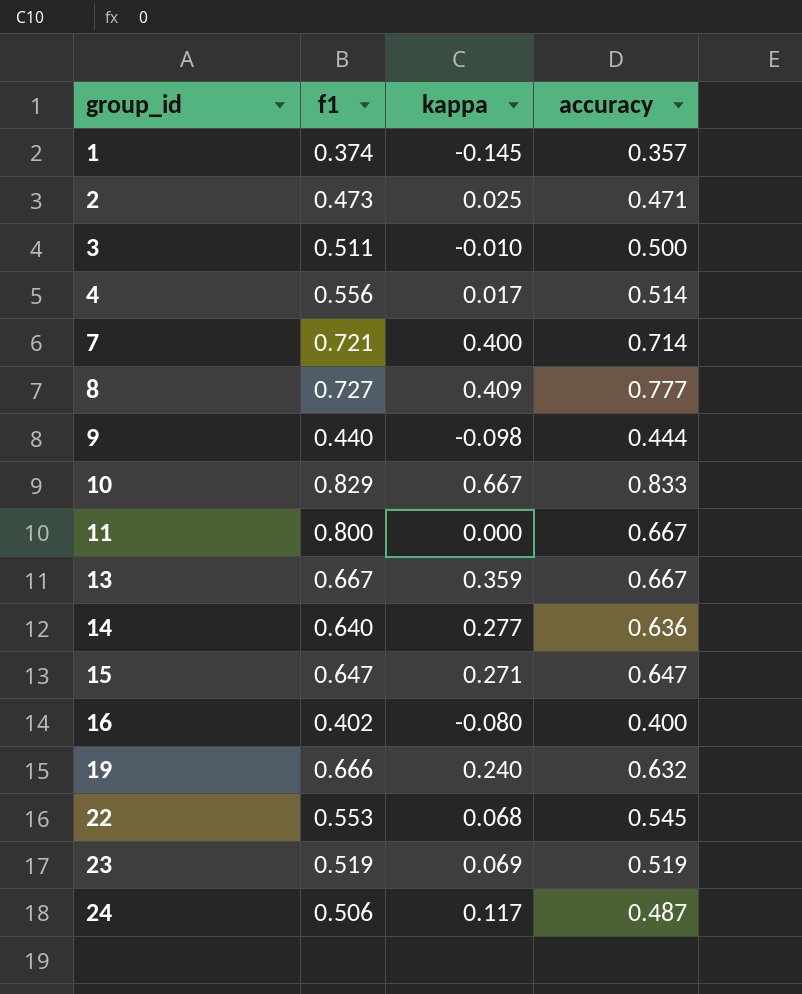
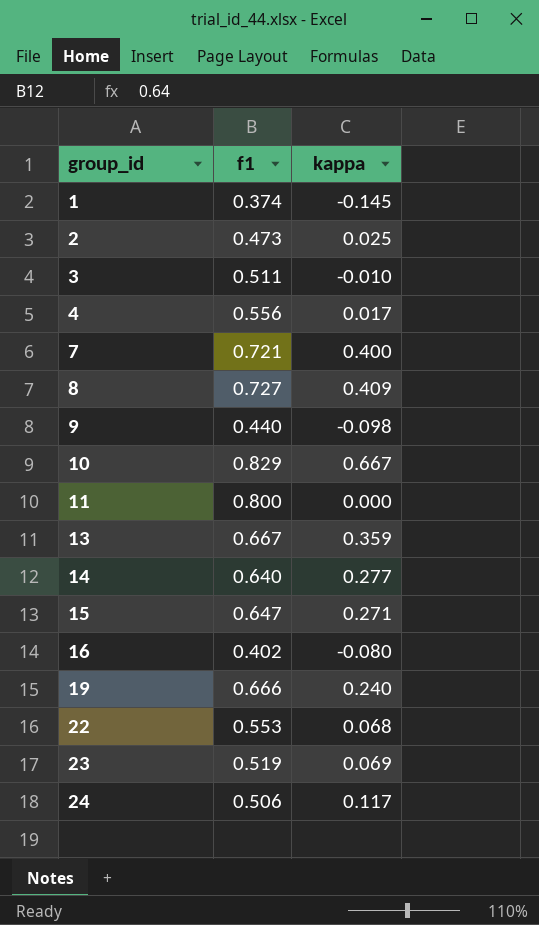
column accuracy | position: 4 -> none

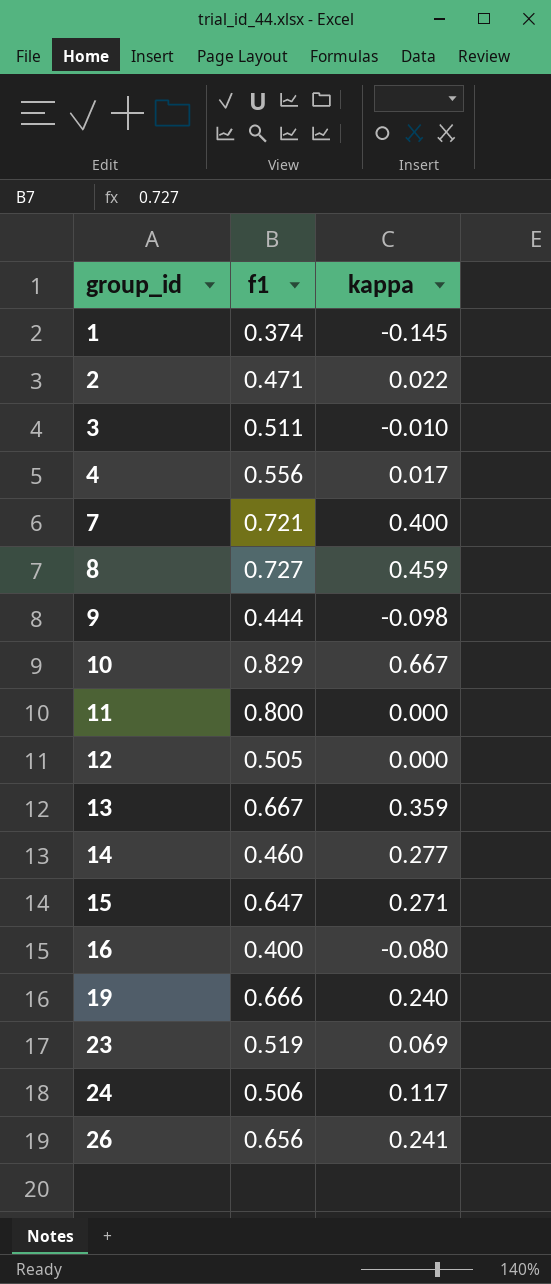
row 22: 0.553 | 0.068 -> none
2 | f1: 0.473 -> 0.471
2 | kappa: 0.025 -> 0.022
8 | kappa: 0.409 -> 0.459
9 | f1: 0.440 -> 0.444
row 12: none -> 0.505 | 0.000
14 | f1: 0.640 -> 0.460
16 | f1: 0.402 -> 0.400
row 26: none -> 0.656 | 0.241

